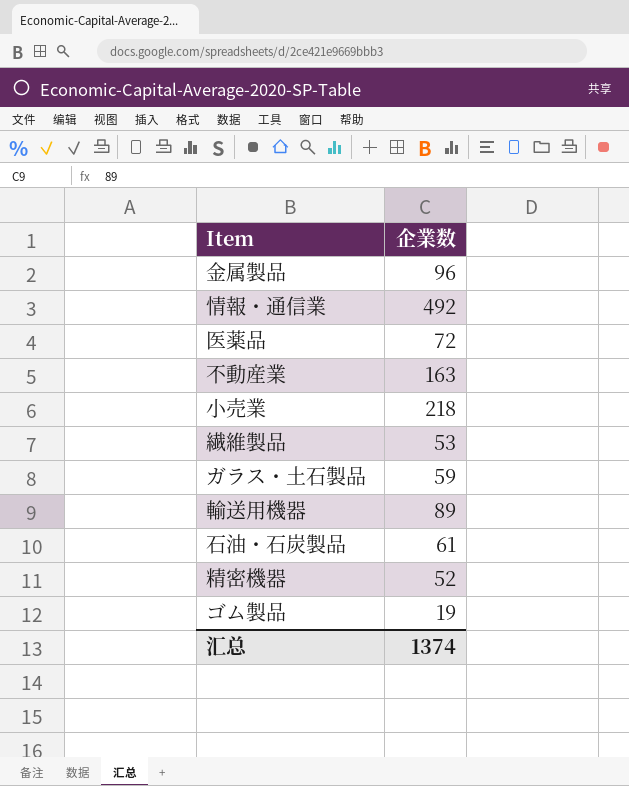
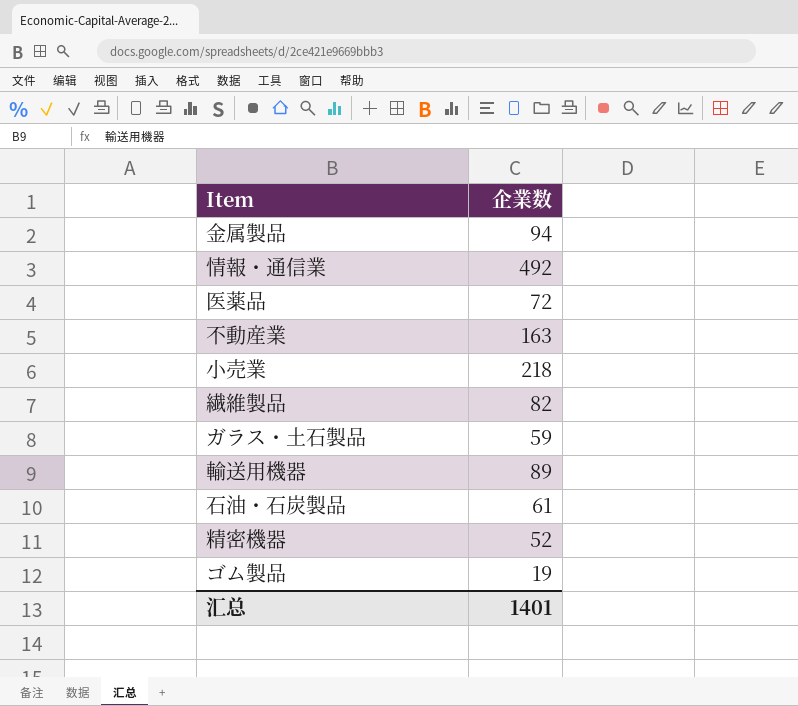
金属製品 | 企業数: 96 -> 94
繊維製品 | 企業数: 53 -> 82
汇总 | 企業数: 1374 -> 1401

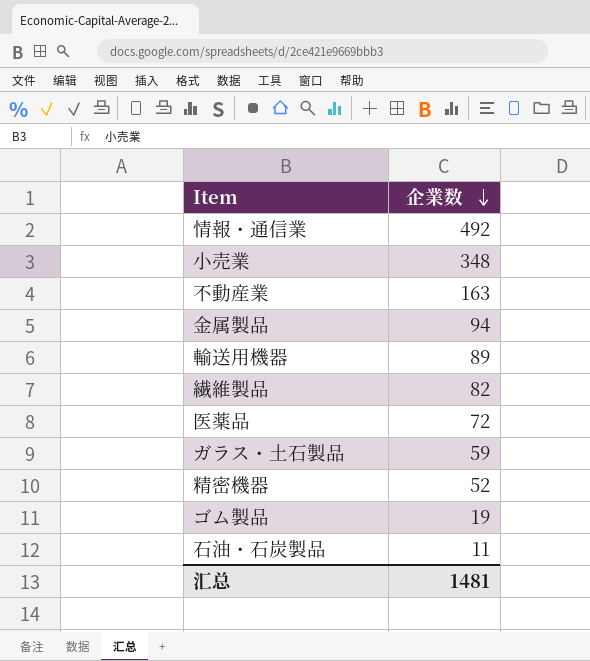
row order: none -> 企業数 descending
小売業 | 企業数: 218 -> 348
石油・石炭製品 | 企業数: 61 -> 11
汇总 | 企業数: 1401 -> 1481

